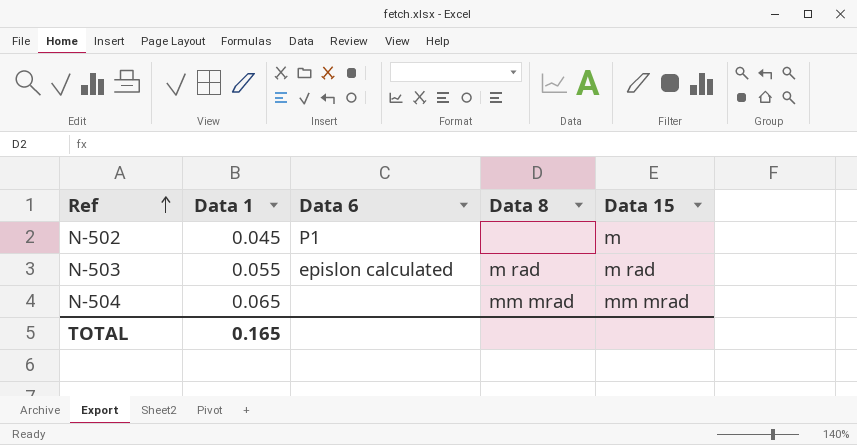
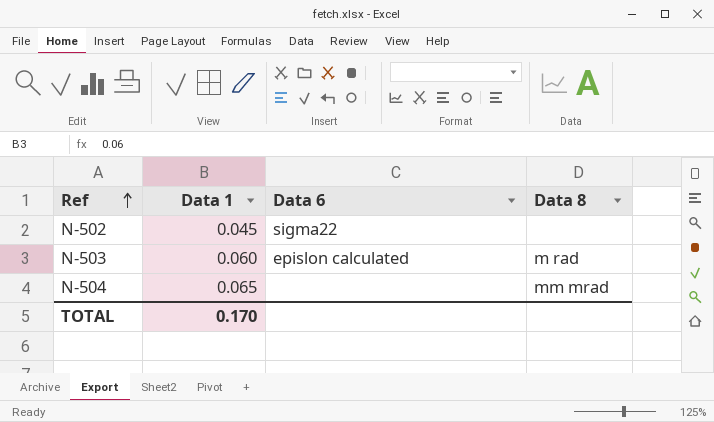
column Data 15 | position: 5 -> none
N-502 | Data 6: P1 -> sigma22
N-503 | Data 1: 0.055 -> 0.060
TOTAL | Data 1: 0.165 -> 0.170

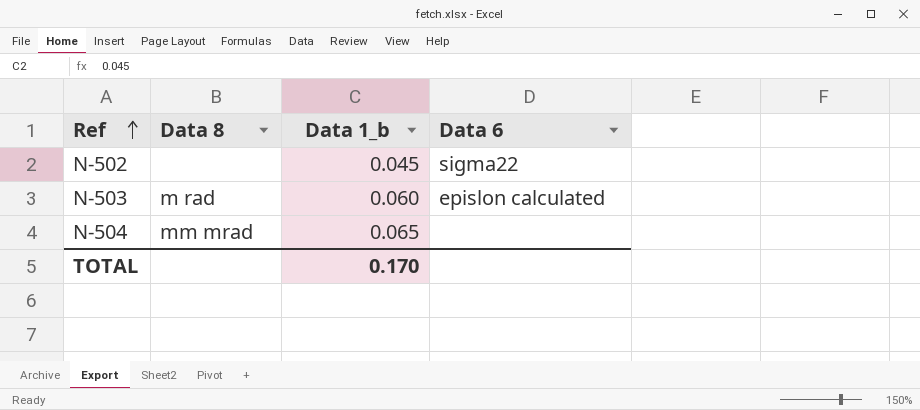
column Data 8 | position: 4 -> 2
column name: Data 1 -> Data 1_b

